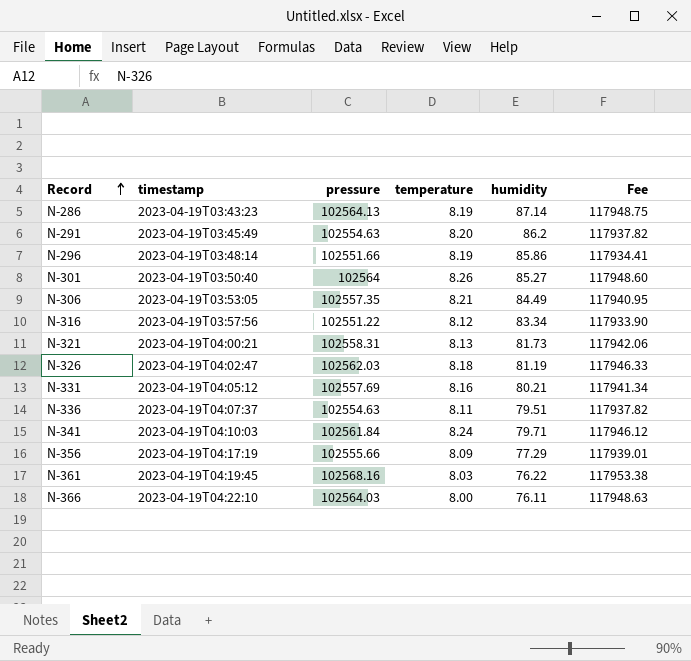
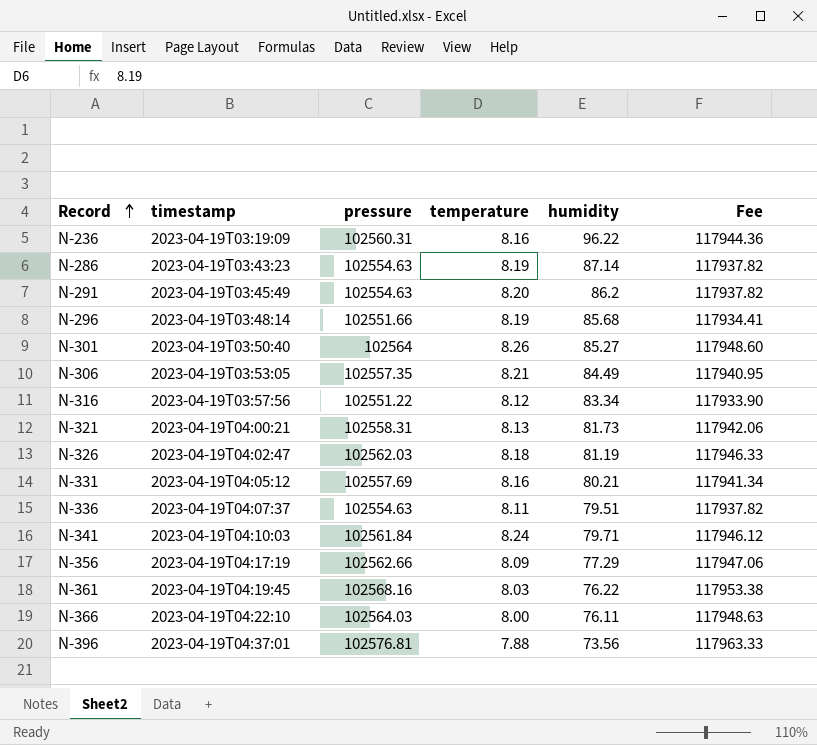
row N-236: none -> 2023-04-19T03:19:09 | 102560.31 | 8.16 | 96.22 | 117944.36
N-286 | pressure: 102564.13 -> 102554.63
N-286 | Fee: 117948.75 -> 117937.82
N-296 | humidity: 85.86 -> 85.68
N-356 | pressure: 102555.66 -> 102562.66
N-356 | Fee: 117939.01 -> 117947.06
row N-396: none -> 2023-04-19T04:37:01 | 102576.81 | 7.88 | 73.56 | 117963.33

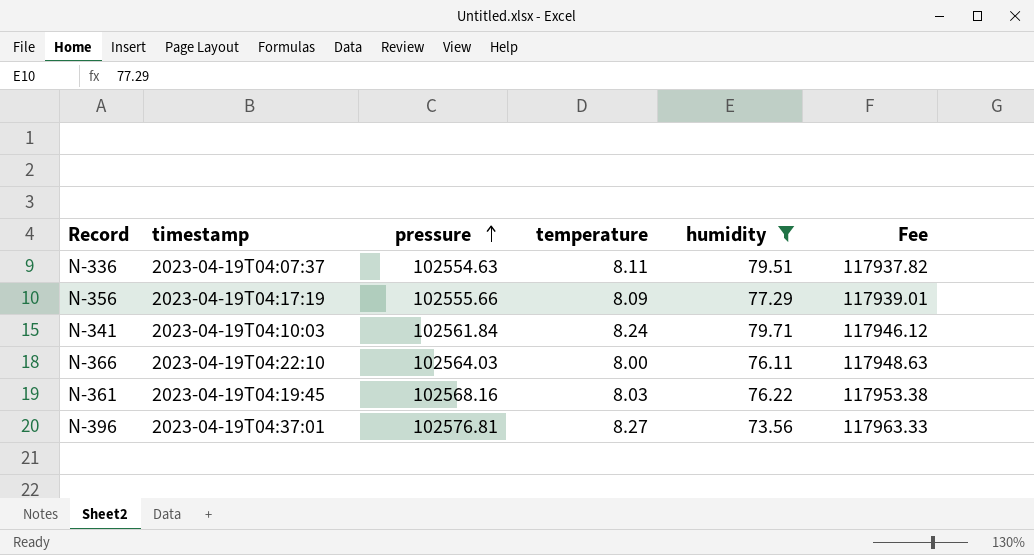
filter: none -> humidity <= 79.71
row order: Record ascending -> pressure ascending
N-356 | pressure: 102562.66 -> 102555.66
N-356 | Fee: 117947.06 -> 117939.01
N-396 | temperature: 7.88 -> 8.27

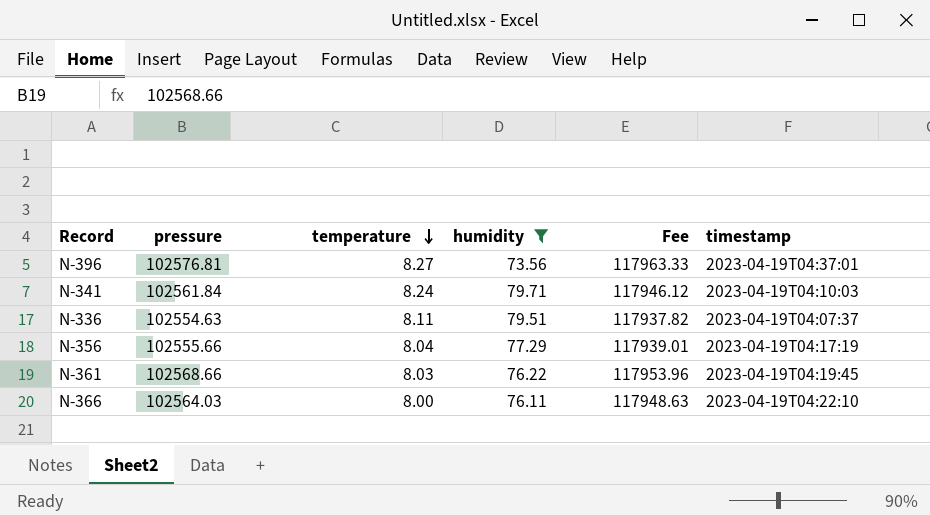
row order: pressure ascending -> temperature descending
column timestamp | position: 2 -> 6
N-356 | temperature: 8.09 -> 8.04
N-361 | pressure: 102568.16 -> 102568.66
N-361 | Fee: 117953.38 -> 117953.96

